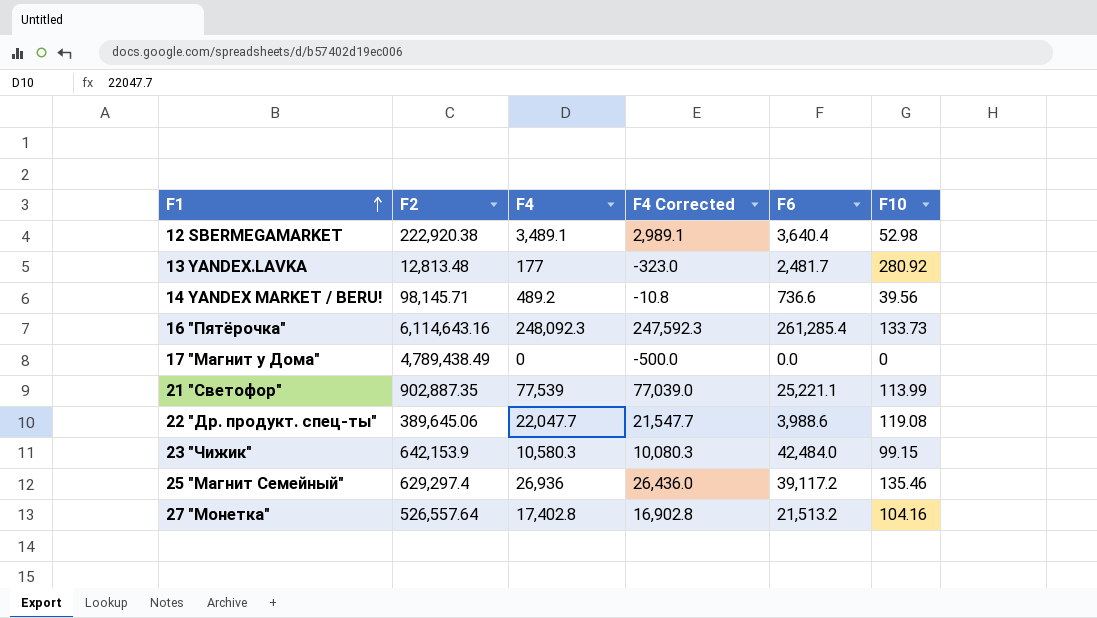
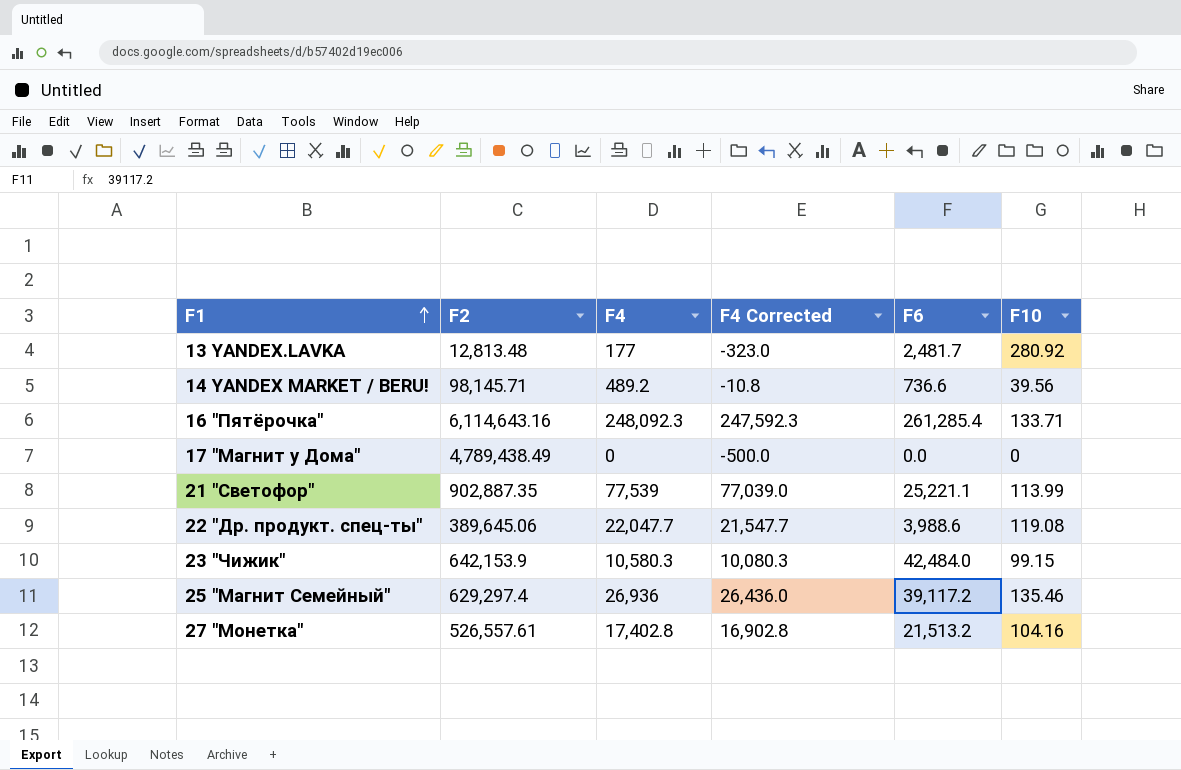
row 12 SBERMEGAMARKET: 222,920.38 | 3,489.1 | 2,989.1 | 3,640.4 | 52.98 -> none
16 "Пятёрочка" | F10: 133.73 -> 133.71
27 "Монетка" | F2: 526,557.64 -> 526,557.61

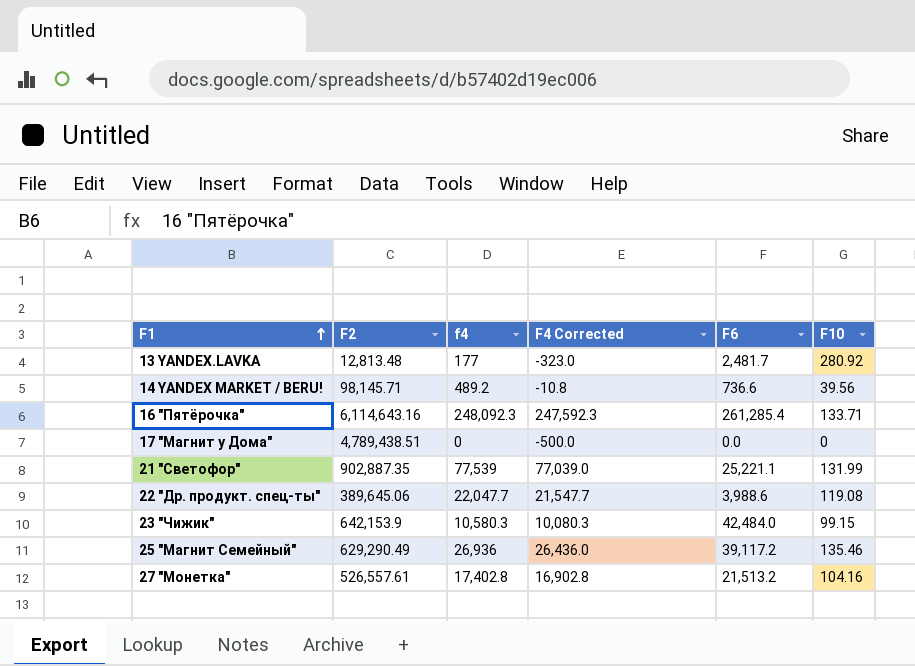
column name: F4 -> f4
17 "Магнит у Дома" | F2: 4,789,438.49 -> 4,789,438.51
21 "Светофор" | F10: 113.99 -> 131.99
25 "Магнит Семейный" | F2: 629,297.4 -> 629,290.49

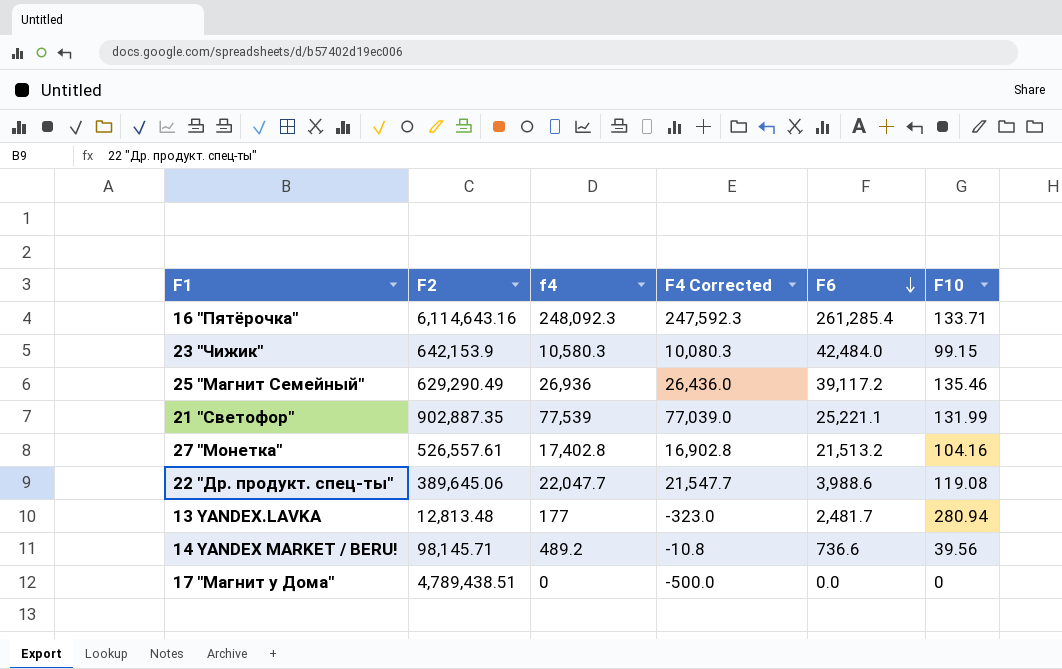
row order: F1 ascending -> F6 descending
13 YANDEX.LAVKA | F10: 280.92 -> 280.94

